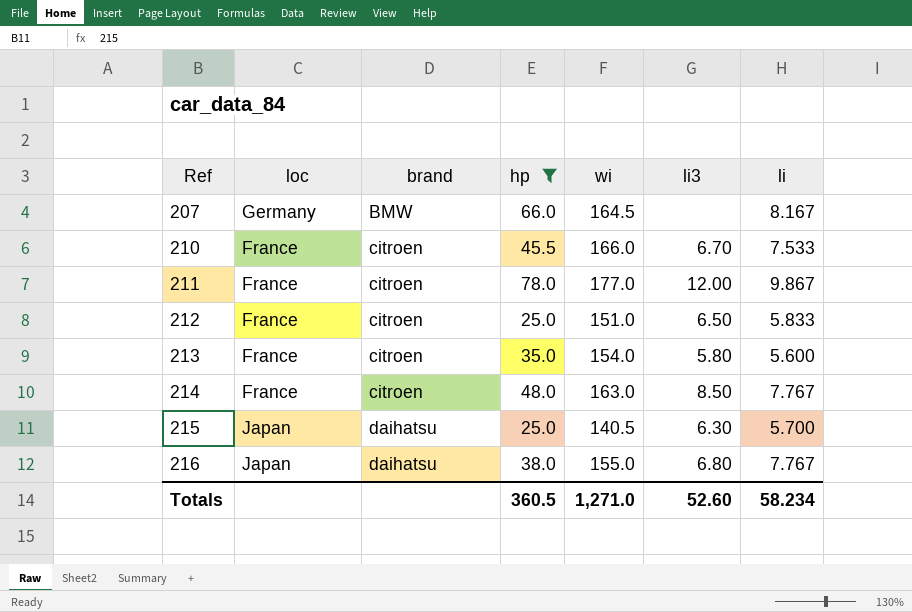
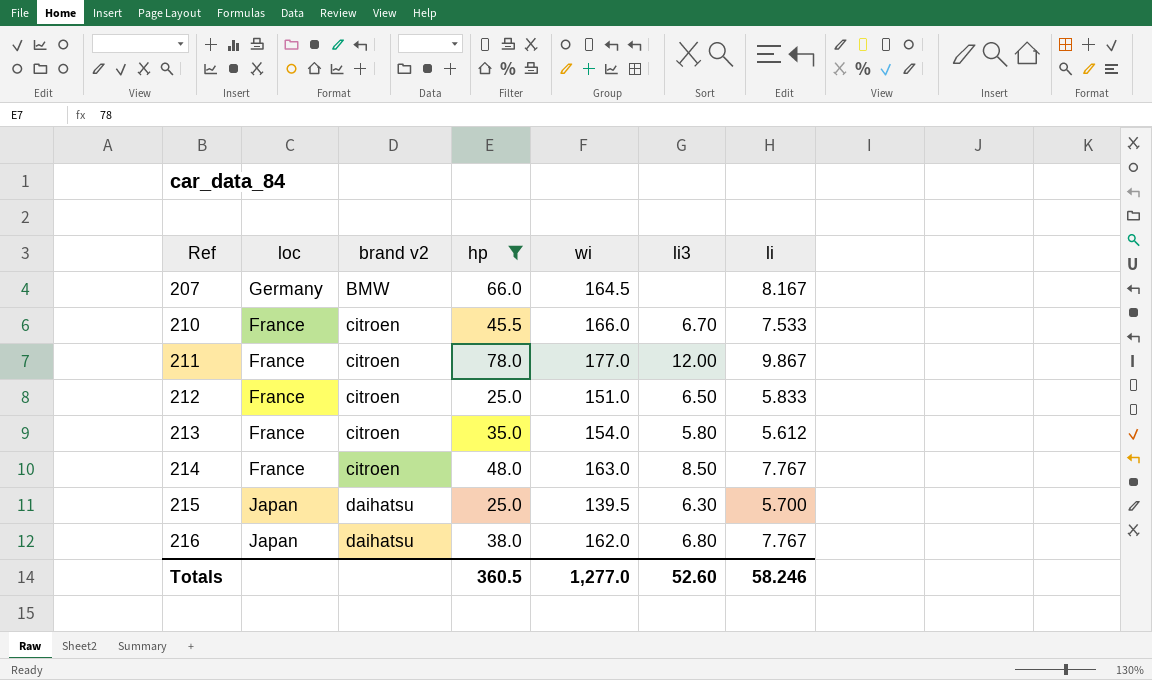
column name: brand -> brand v2
213 | li: 5.600 -> 5.612
215 | wi: 140.5 -> 139.5
216 | wi: 155.0 -> 162.0
Totals | wi: 1,271.0 -> 1,277.0
Totals | li: 58.234 -> 58.246

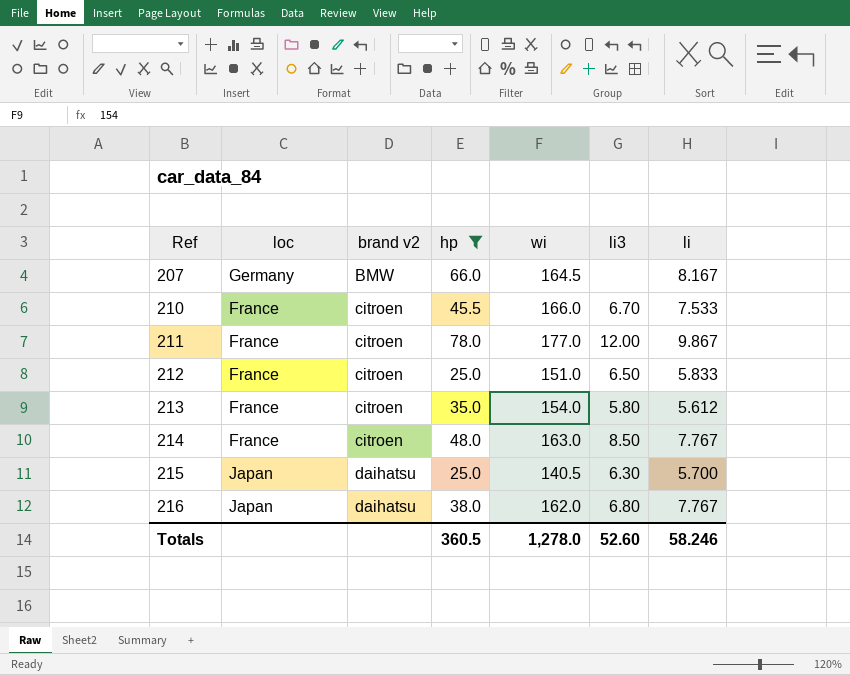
215 | wi: 139.5 -> 140.5
Totals | wi: 1,277.0 -> 1,278.0

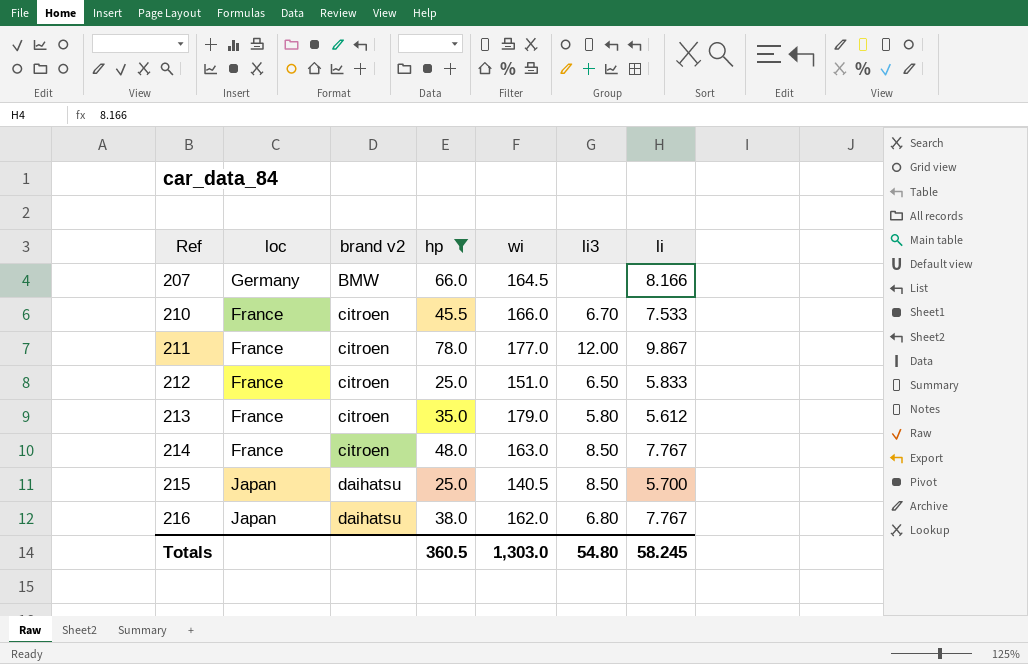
207 | li: 8.167 -> 8.166
213 | wi: 154.0 -> 179.0
215 | li3: 6.30 -> 8.50
Totals | wi: 1,278.0 -> 1,303.0
Totals | li3: 52.60 -> 54.80
Totals | li: 58.246 -> 58.245

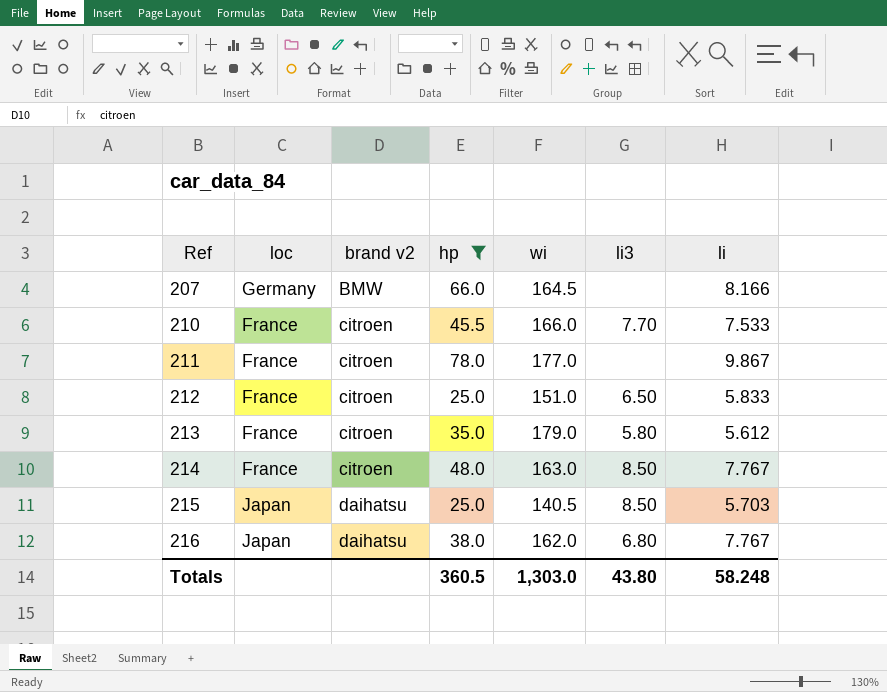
210 | li3: 6.70 -> 7.70
211 | li3: 12.00 -> none
215 | li: 5.700 -> 5.703
Totals | li3: 54.80 -> 43.80
Totals | li: 58.245 -> 58.248

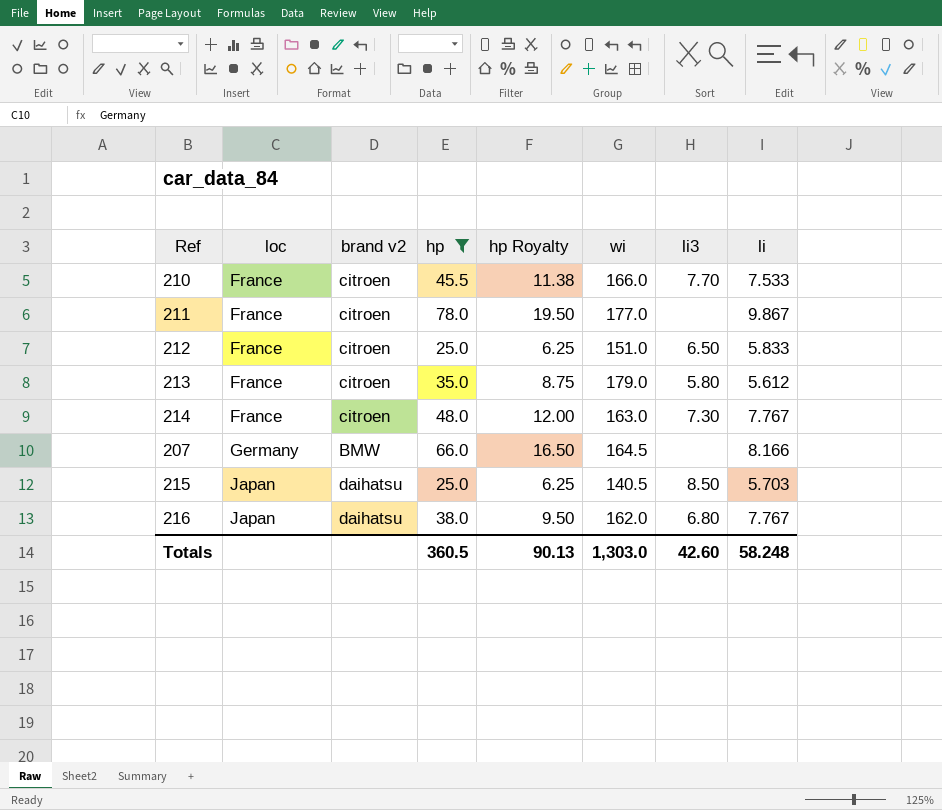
row order: Ref ascending -> loc ascending
column hp Royalty | formula: none -> [hp] * 0.25
214 | li3: 8.50 -> 7.30
Totals | li3: 43.80 -> 42.60

